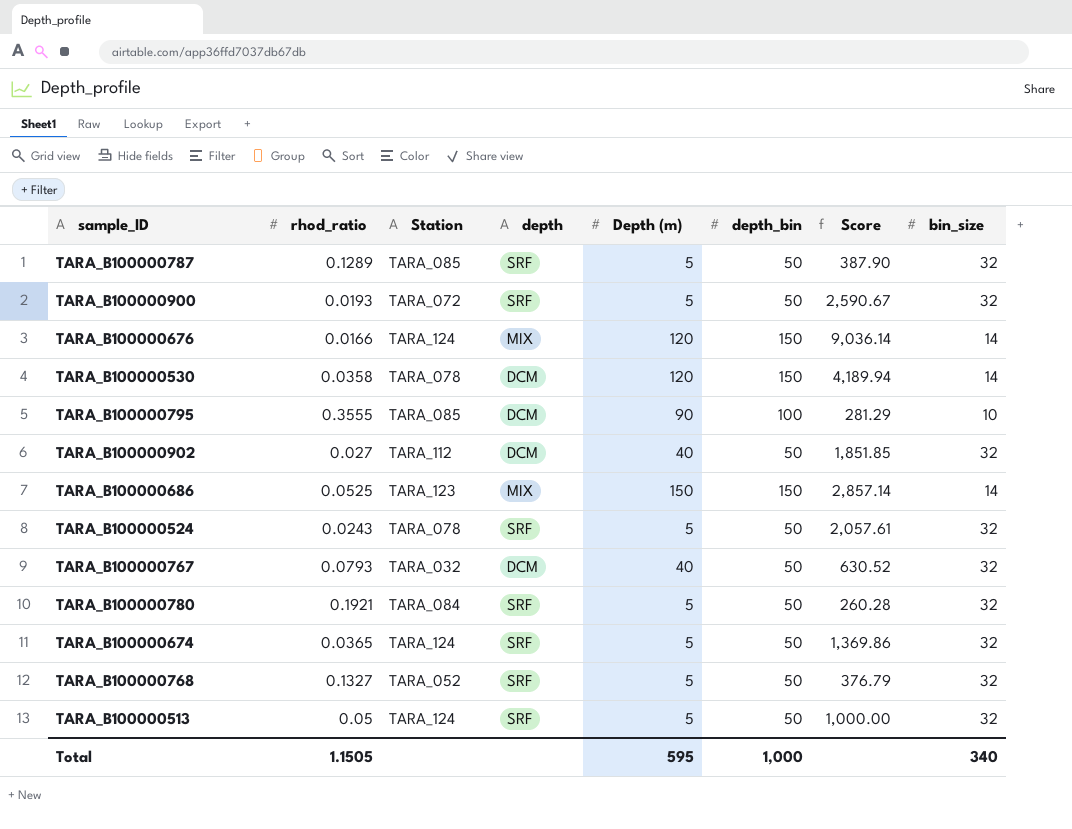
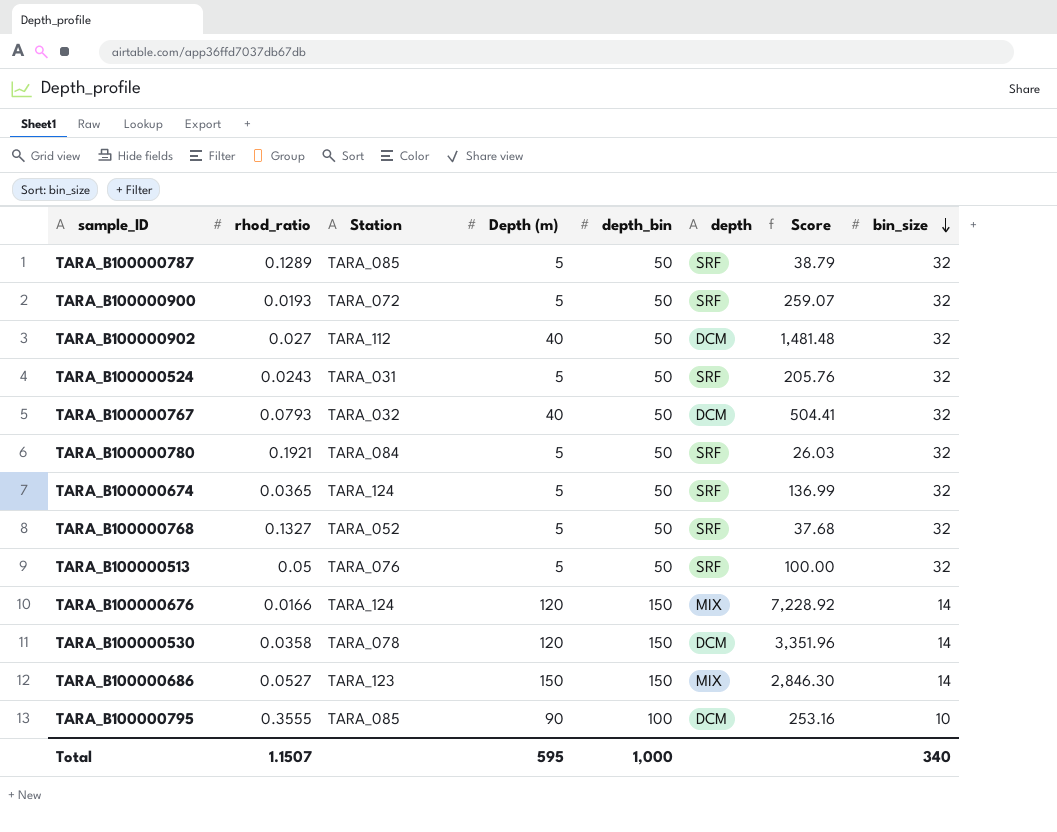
row order: none -> bin_size descending
column depth | position: 4 -> 6
column Score | formula: [depth_bin] / [rhod_ratio] -> [Depth (m)] / [rhod_ratio]
TARA_B100000524 | Station: TARA_078 -> TARA_031
TARA_B100000513 | Station: TARA_124 -> TARA_076
TARA_B100000686 | rhod_ratio: 0.0525 -> 0.0527
Total | rhod_ratio: 1.1505 -> 1.1507

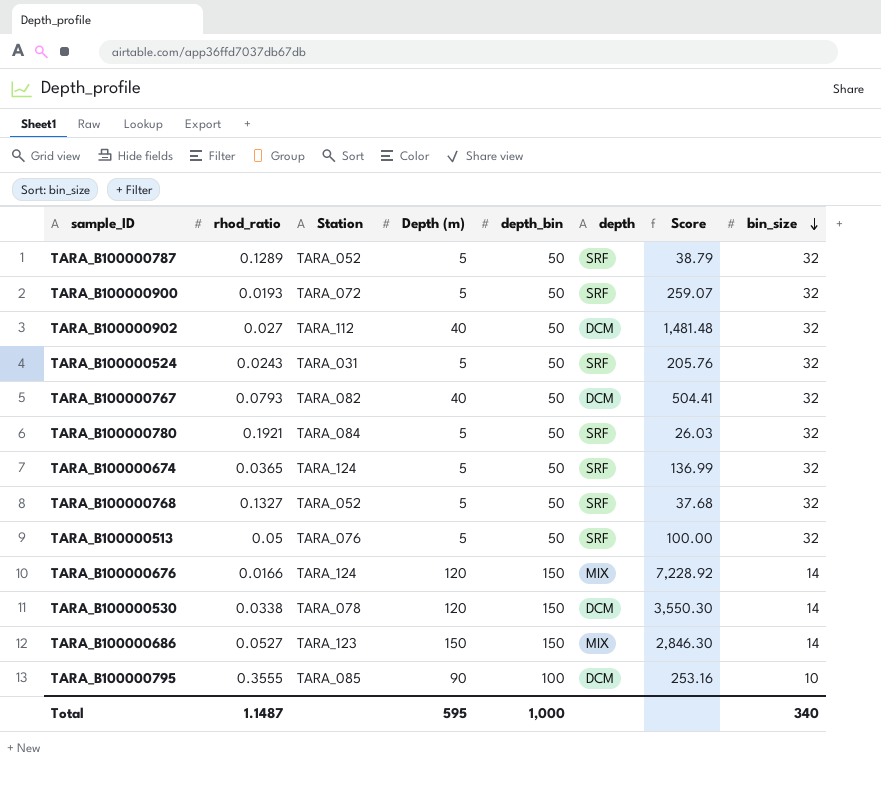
TARA_B100000787 | Station: TARA_085 -> TARA_052
TARA_B100000767 | Station: TARA_032 -> TARA_082
TARA_B100000530 | rhod_ratio: 0.0358 -> 0.0338
TARA_B100000530 | Score: 3,351.96 -> 3,550.30
Total | rhod_ratio: 1.1507 -> 1.1487

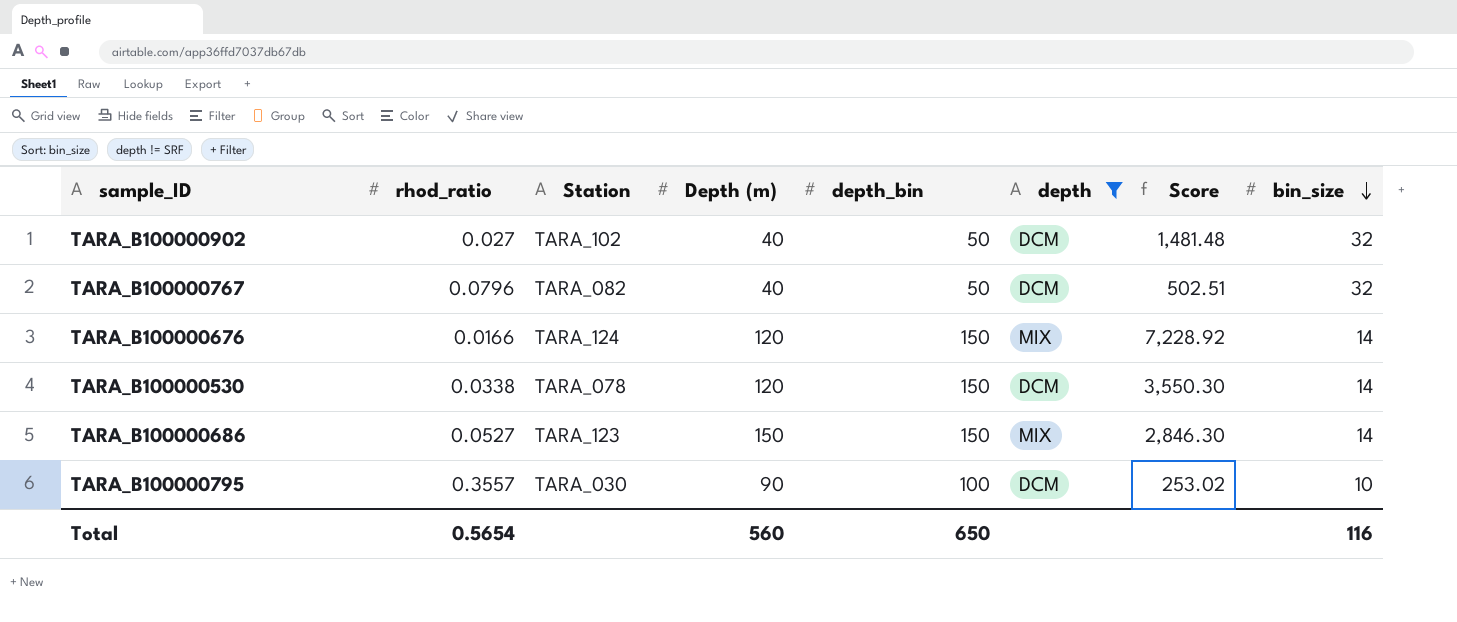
filter: none -> depth != SRF
TARA_B100000902 | Station: TARA_112 -> TARA_102
TARA_B100000767 | rhod_ratio: 0.0793 -> 0.0796
TARA_B100000767 | Score: 504.41 -> 502.51
TARA_B100000795 | rhod_ratio: 0.3555 -> 0.3557
TARA_B100000795 | Station: TARA_085 -> TARA_030
TARA_B100000795 | Score: 253.16 -> 253.02
Total | rhod_ratio: 1.1487 -> 0.5654
Total | Depth (m): 595 -> 560
Total | depth_bin: 1,000 -> 650
Total | bin_size: 340 -> 116

